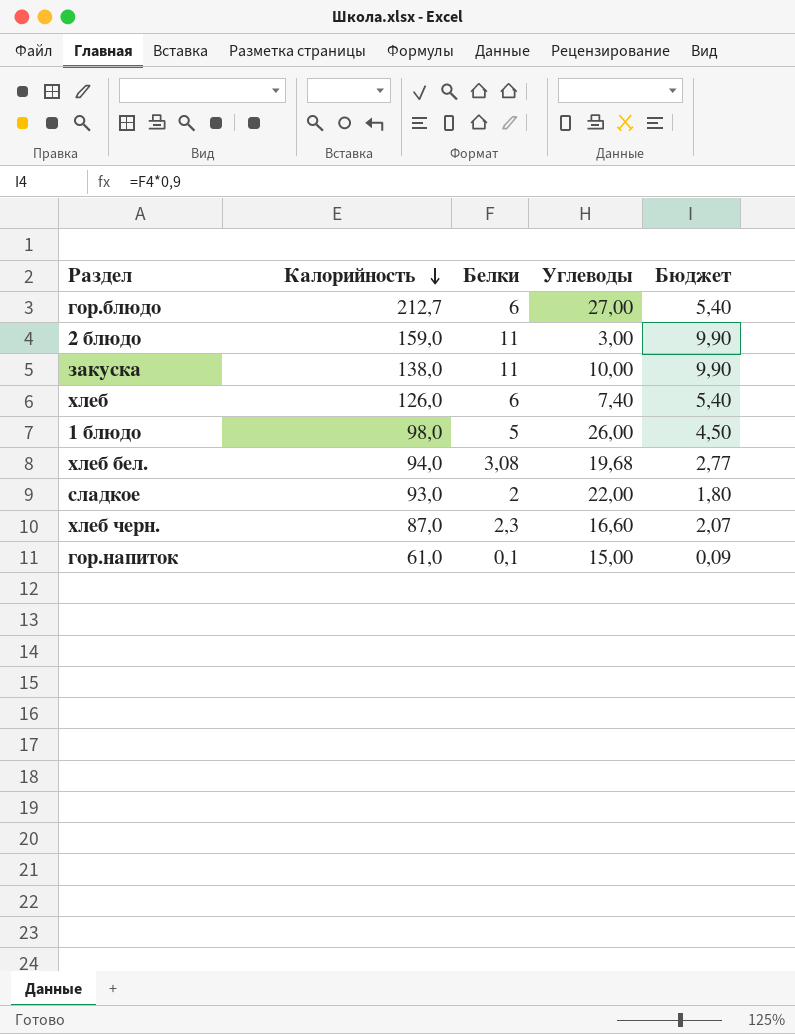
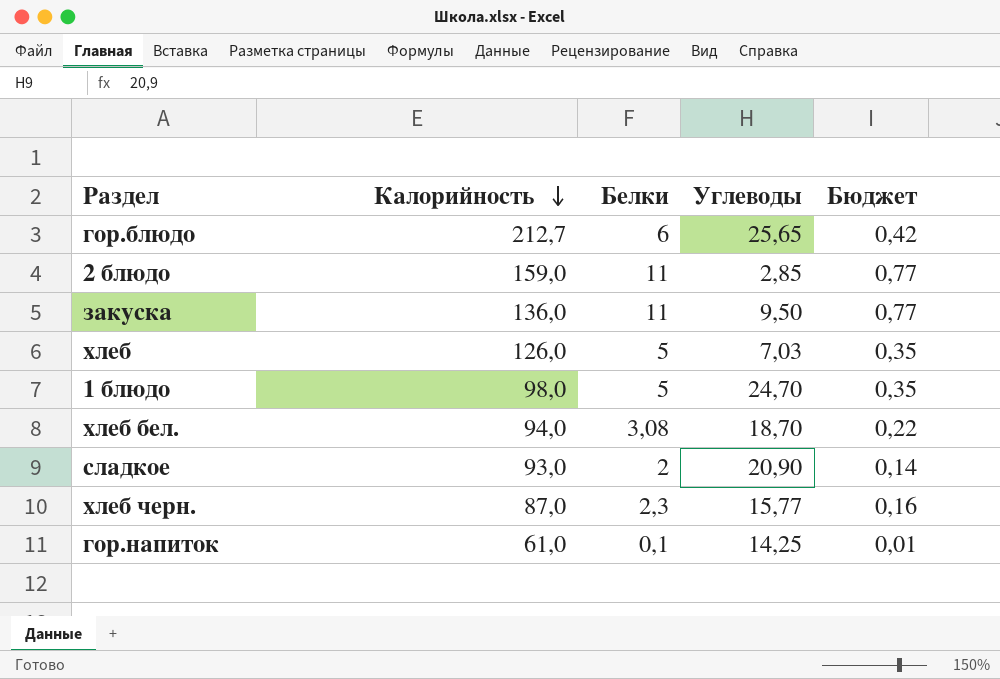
column Бюджет | formula: [Белки] * 0,9 -> [Белки] * 0,07
гор.блюдо | Углеводы: 27,00 -> 25,65
2 блюдо | Углеводы: 3,00 -> 2,85
закуска | Калорийность: 138,0 -> 136,0
закуска | Углеводы: 10,00 -> 9,50
хлеб | Белки: 6 -> 5
хлеб | Углеводы: 7,40 -> 7,03
1 блюдо | Углеводы: 26,00 -> 24,70
хлеб бел. | Углеводы: 19,68 -> 18,70
сладкое | Углеводы: 22,00 -> 20,90
хлеб черн. | Углеводы: 16,60 -> 15,77
гор.напиток | Углеводы: 15,00 -> 14,25

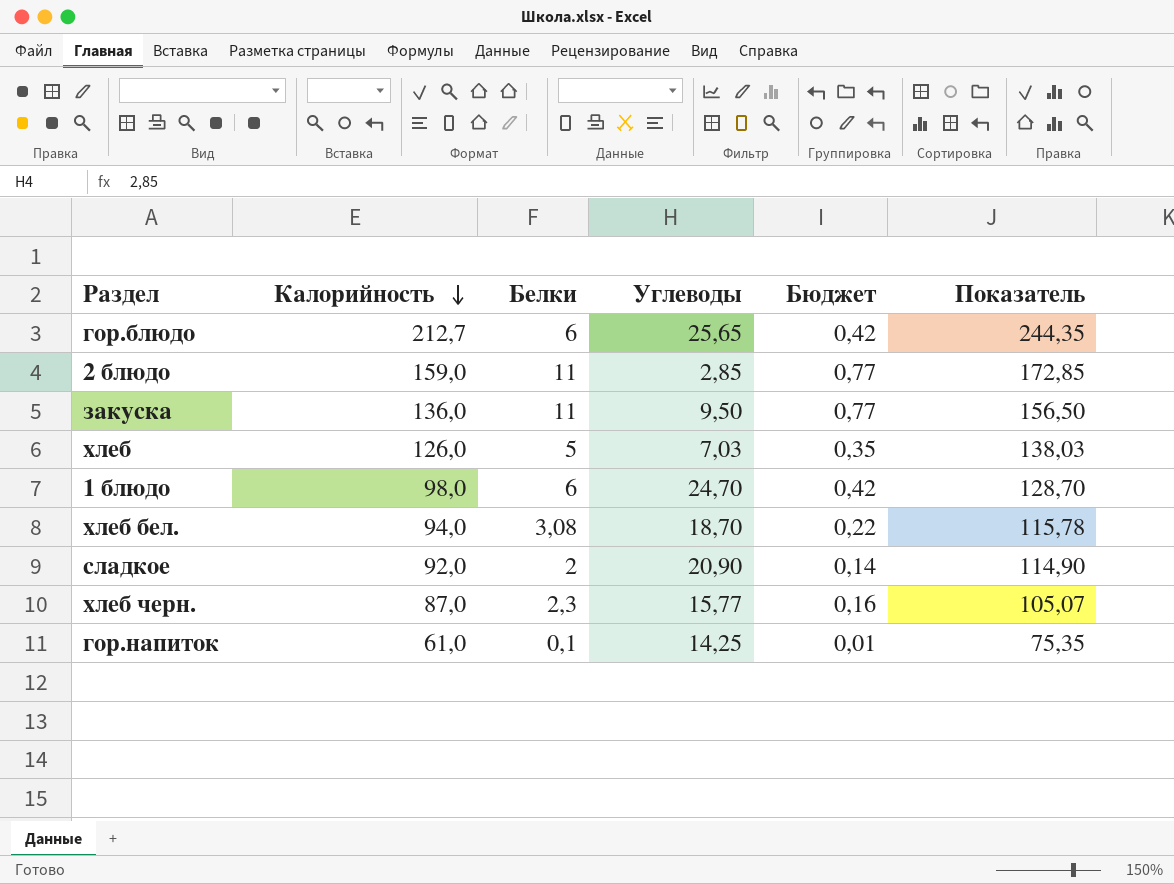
column Показатель | formula: none -> [Калорийность] + [Белки] + [Углеводы]
1 блюдо | Белки: 5 -> 6
1 блюдо | Бюджет: 0,35 -> 0,42
сладкое | Калорийность: 93,0 -> 92,0

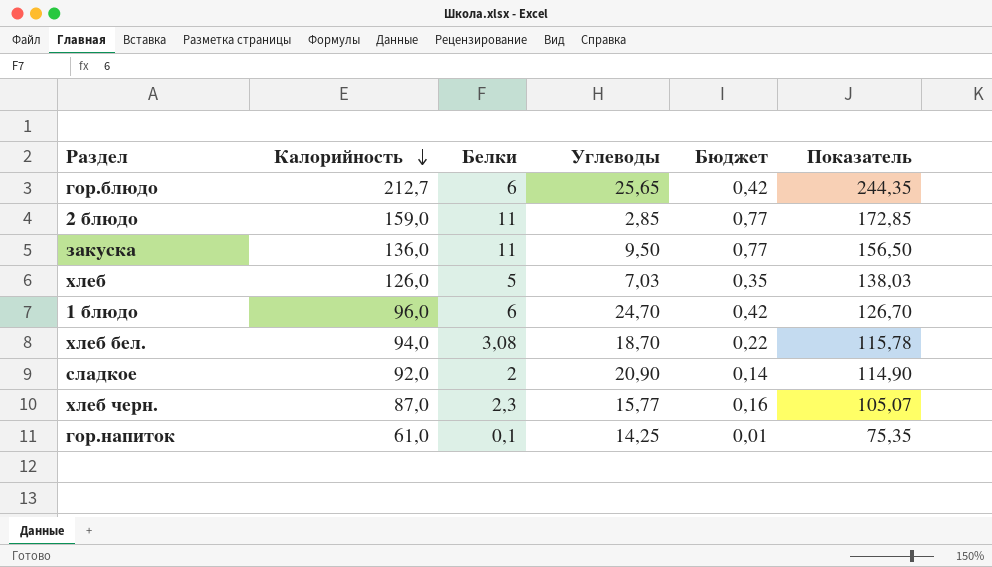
1 блюдо | Калорийность: 98,0 -> 96,0
1 блюдо | Показатель: 128,70 -> 126,70

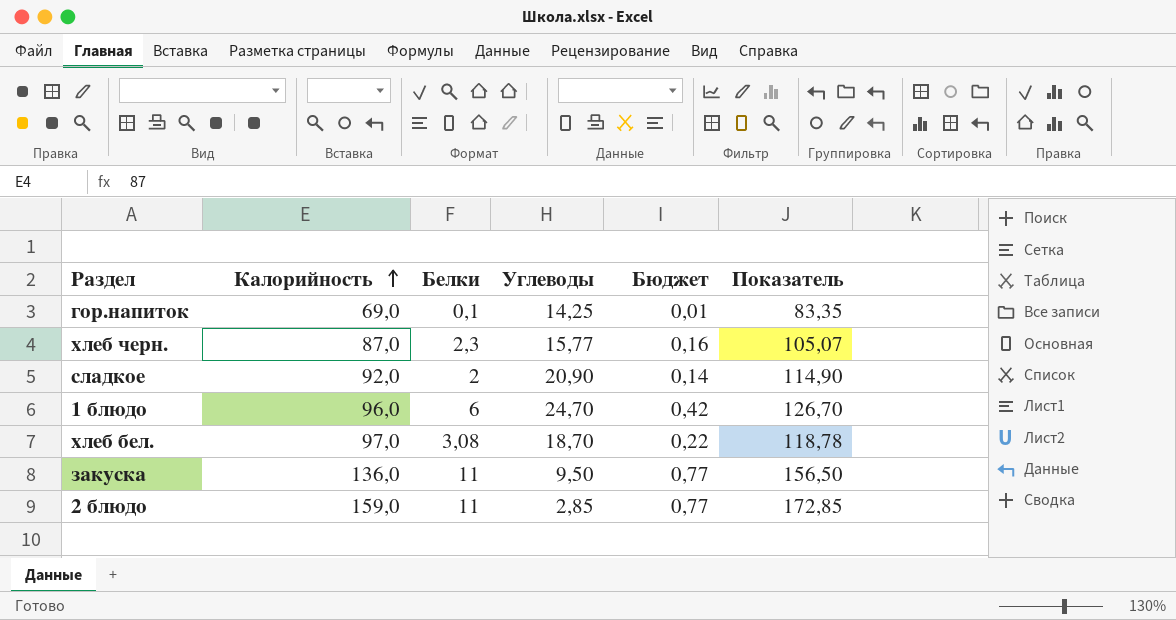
row order: Калорийность descending -> Калорийность ascending
row гор.блюдо: 212,7 | 6 | 25,65 | 0,42 | 244,35 -> none
row хлеб: 126,0 | 5 | 7,03 | 0,35 | 138,03 -> none
гор.напиток | Калорийность: 61,0 -> 69,0
гор.напиток | Показатель: 75,35 -> 83,35
хлеб бел. | Калорийность: 94,0 -> 97,0
хлеб бел. | Показатель: 115,78 -> 118,78

